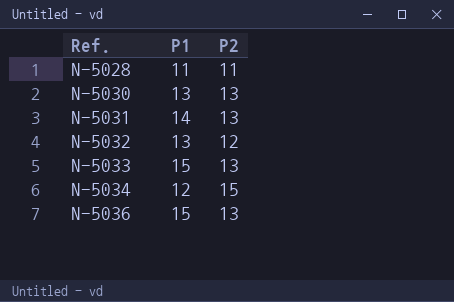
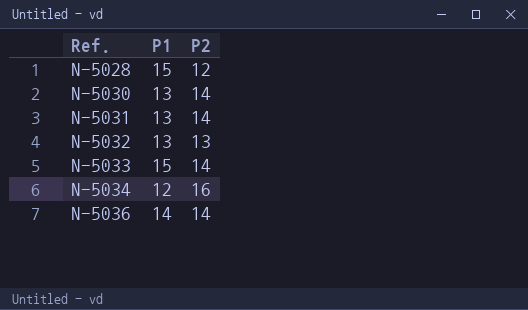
N-5028 | P1: 11 -> 15
N-5028 | P2: 11 -> 12
N-5030 | P2: 13 -> 14
N-5031 | P1: 14 -> 13
N-5031 | P2: 13 -> 14
N-5032 | P2: 12 -> 13
N-5033 | P2: 13 -> 14
N-5034 | P2: 15 -> 16
N-5036 | P1: 15 -> 14
N-5036 | P2: 13 -> 14

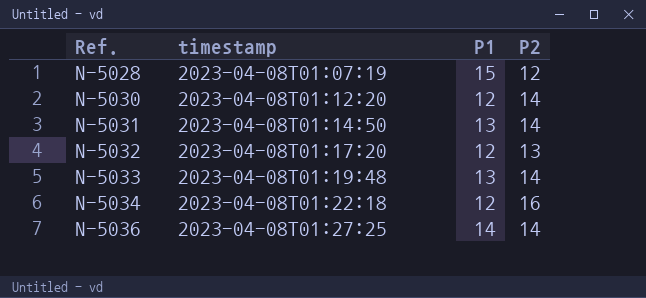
column timestamp | position: none -> 2
N-5030 | P1: 13 -> 12
N-5032 | P1: 13 -> 12
N-5033 | P1: 15 -> 13

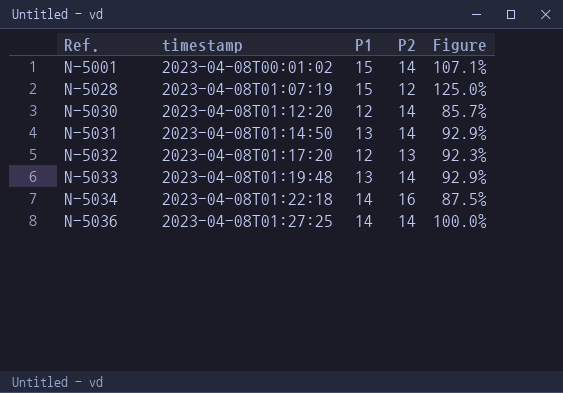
column Figure | formula: none -> [P1] / [P2]
row N-5001: none -> 2023-04-08T00:01:02 | 15 | 14 | 107.1%
N-5034 | P1: 12 -> 14

